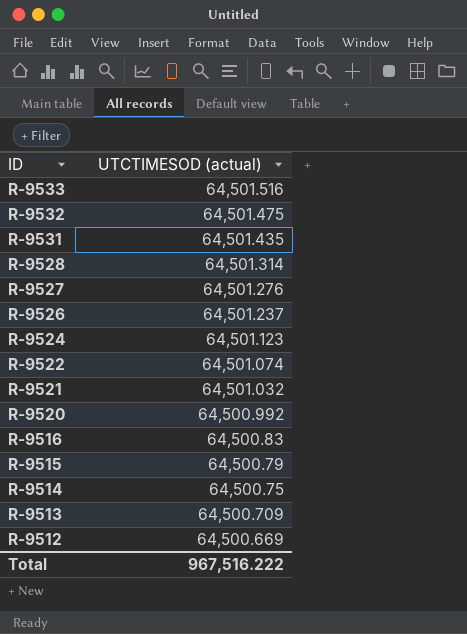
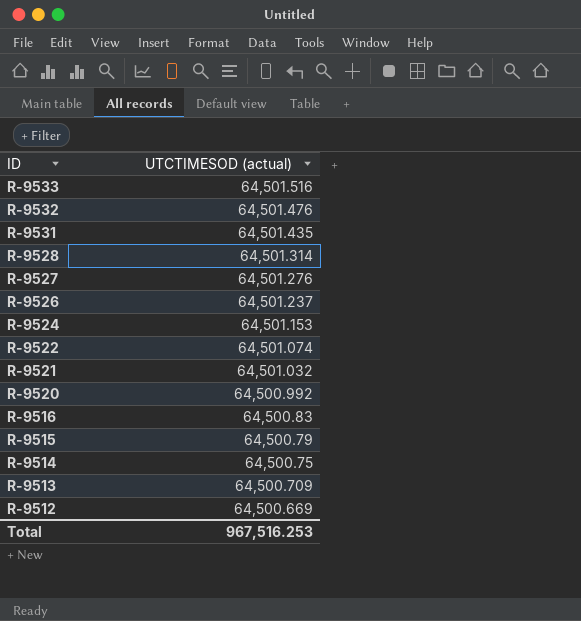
R-9532 | UTCTIMESOD (actual): 64,501.475 -> 64,501.476
R-9524 | UTCTIMESOD (actual): 64,501.123 -> 64,501.153
Total | UTCTIMESOD (actual): 967,516.222 -> 967,516.253

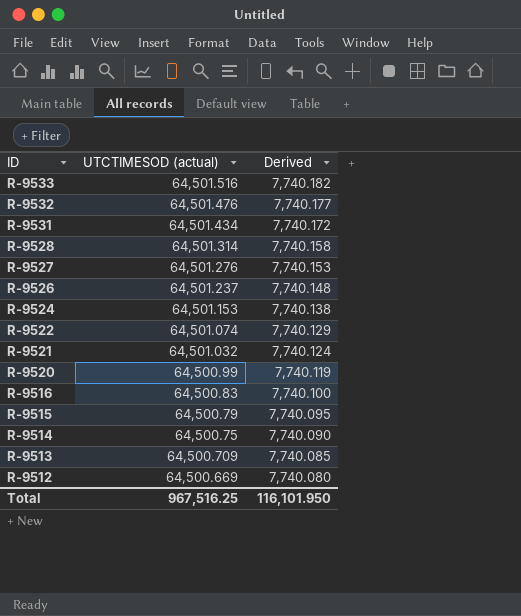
column Derived | formula: none -> [UTCTIMESOD (actual)] * 0.12
R-9531 | UTCTIMESOD (actual): 64,501.435 -> 64,501.434
R-9520 | UTCTIMESOD (actual): 64,500.992 -> 64,500.99
Total | UTCTIMESOD (actual): 967,516.253 -> 967,516.25

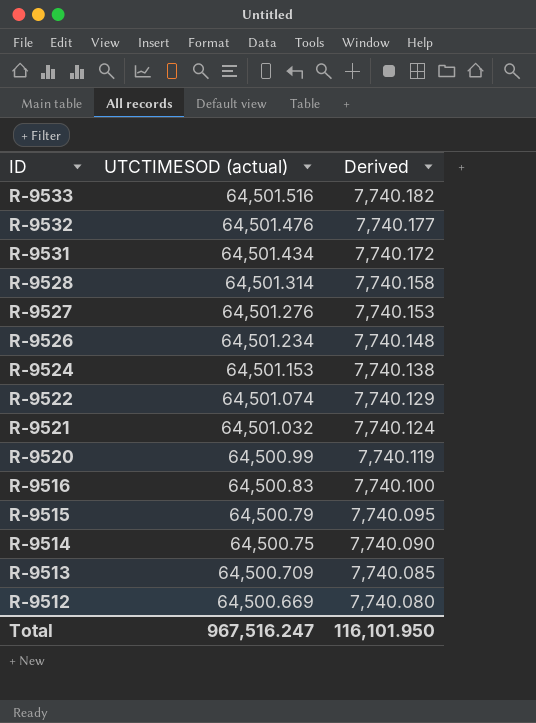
R-9526 | UTCTIMESOD (actual): 64,501.237 -> 64,501.234
Total | UTCTIMESOD (actual): 967,516.25 -> 967,516.247

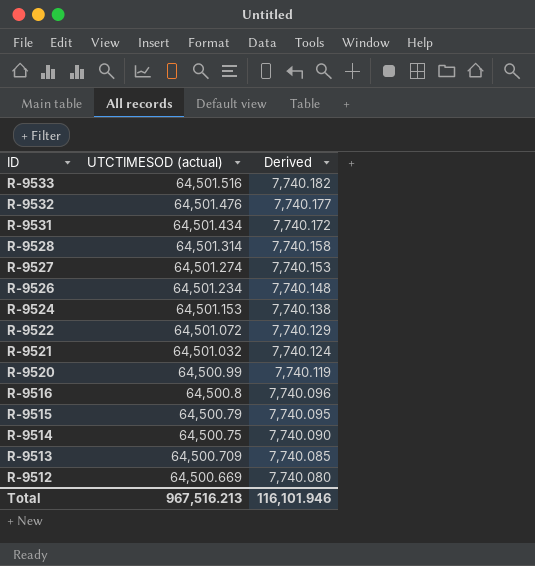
R-9527 | UTCTIMESOD (actual): 64,501.276 -> 64,501.274
R-9522 | UTCTIMESOD (actual): 64,501.074 -> 64,501.072
R-9516 | UTCTIMESOD (actual): 64,500.83 -> 64,500.8
R-9516 | Derived: 7,740.100 -> 7,740.096
Total | UTCTIMESOD (actual): 967,516.247 -> 967,516.213
Total | Derived: 116,101.950 -> 116,101.946

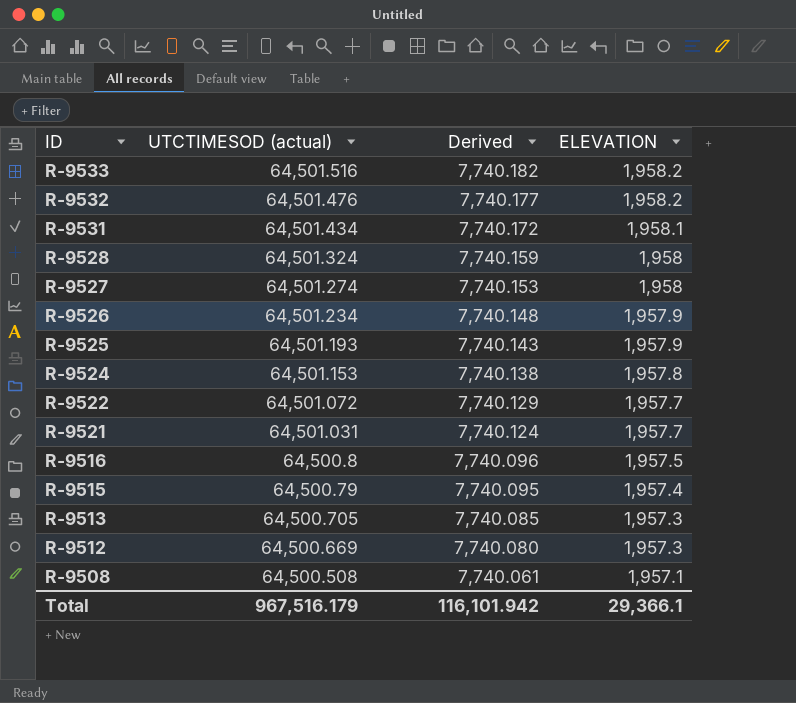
column ELEVATION | position: none -> 4
row R-9520: 64,500.99 | 7,740.119 -> none
row R-9514: 64,500.75 | 7,740.090 -> none
R-9528 | UTCTIMESOD (actual): 64,501.314 -> 64,501.324
R-9528 | Derived: 7,740.158 -> 7,740.159
row R-9525: none -> 64,501.193 | 7,740.143 | 1,957.9
R-9521 | UTCTIMESOD (actual): 64,501.032 -> 64,501.031
R-9513 | UTCTIMESOD (actual): 64,500.709 -> 64,500.705
row R-9508: none -> 64,500.508 | 7,740.061 | 1,957.1
Total | UTCTIMESOD (actual): 967,516.213 -> 967,516.179
Total | Derived: 116,101.946 -> 116,101.942

